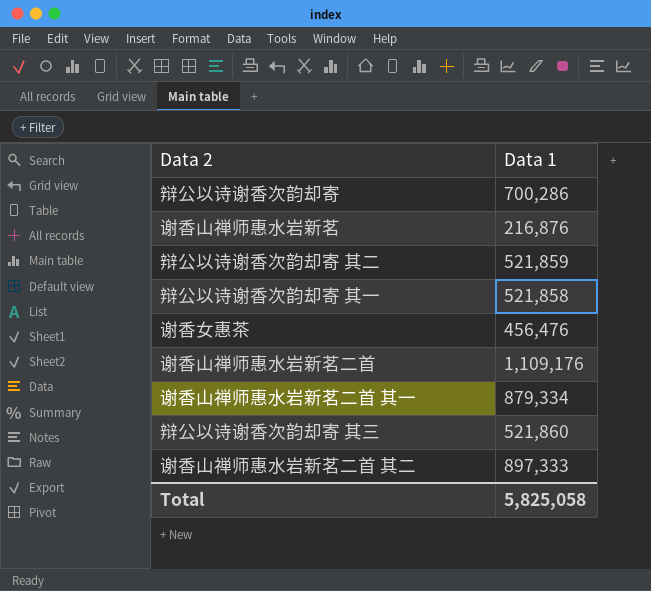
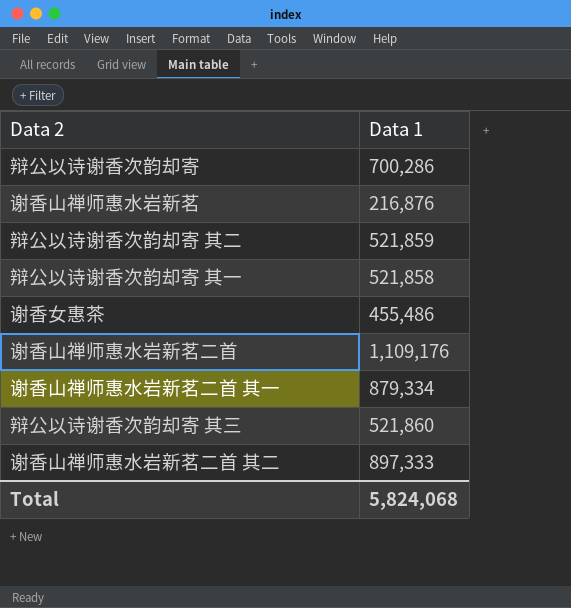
谢香女惠茶 | Data 1: 456,476 -> 455,486
Total | Data 1: 5,825,058 -> 5,824,068

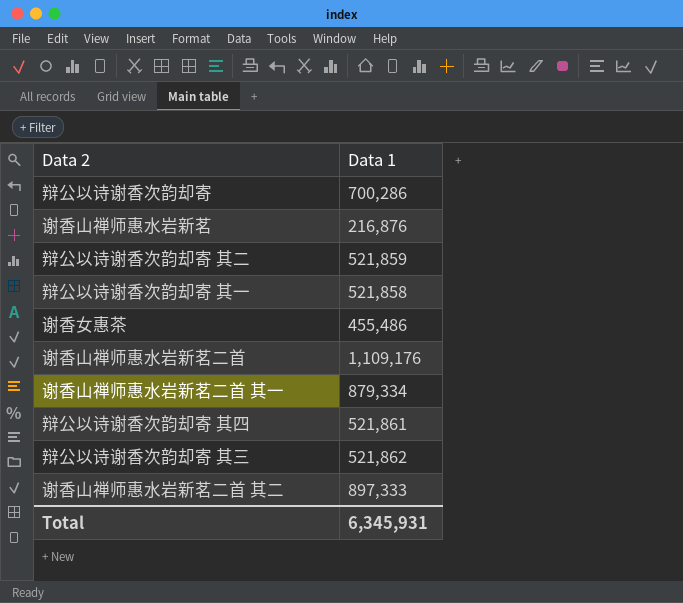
row 辩公以诗谢香次韵却寄 其四: none -> 521,861
辩公以诗谢香次韵却寄 其三 | Data 1: 521,860 -> 521,862
Total | Data 1: 5,824,068 -> 6,345,931

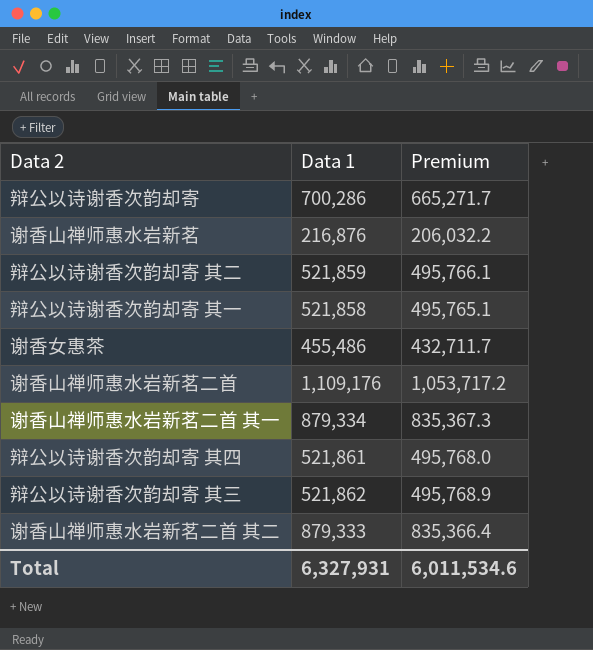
column Premium | formula: none -> [Data 1] * 0.95
谢香山禅师惠水岩新茗二首 其二 | Data 1: 897,333 -> 879,333
Total | Data 1: 6,345,931 -> 6,327,931

